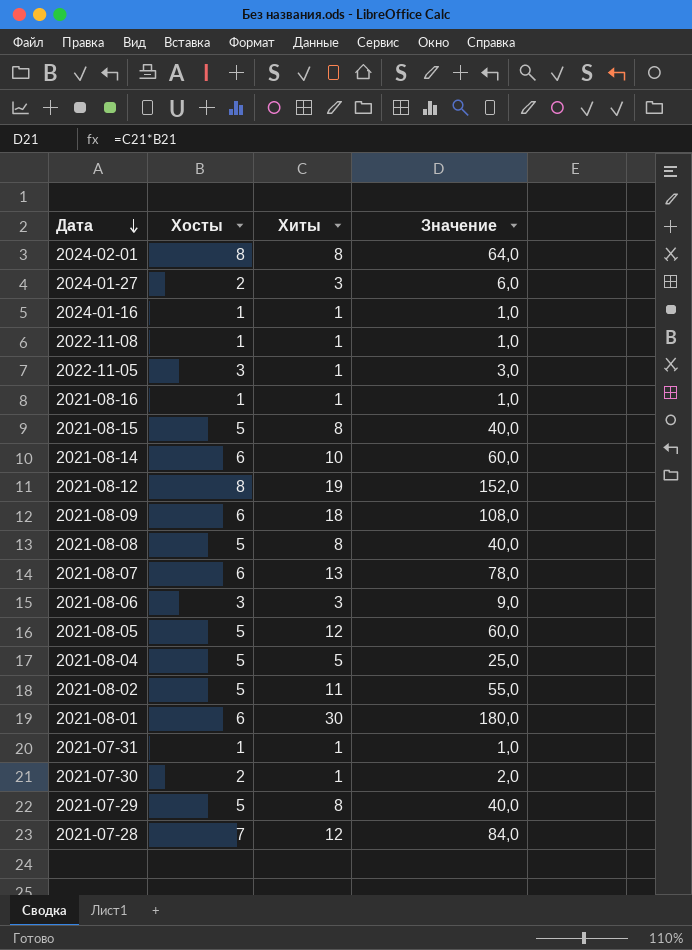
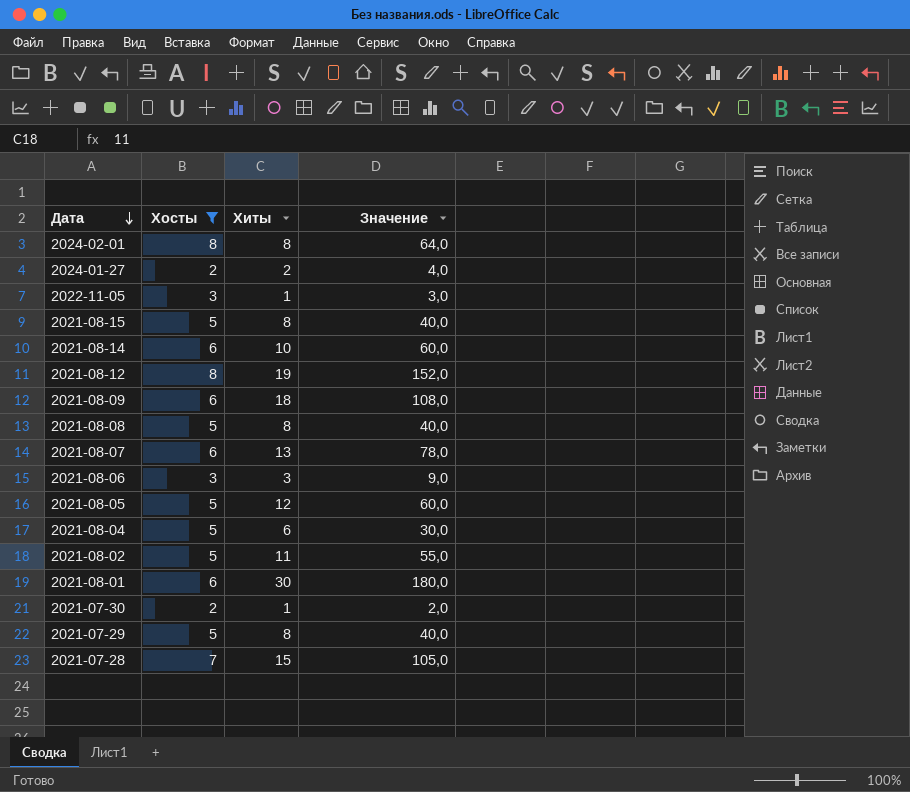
filter: none -> Хосты != 1
2024-01-27 | Хиты: 3 -> 2
2024-01-27 | Значение: 6,0 -> 4,0
2021-08-04 | Хиты: 5 -> 6
2021-08-04 | Значение: 25,0 -> 30,0
2021-07-28 | Хиты: 12 -> 15
2021-07-28 | Значение: 84,0 -> 105,0

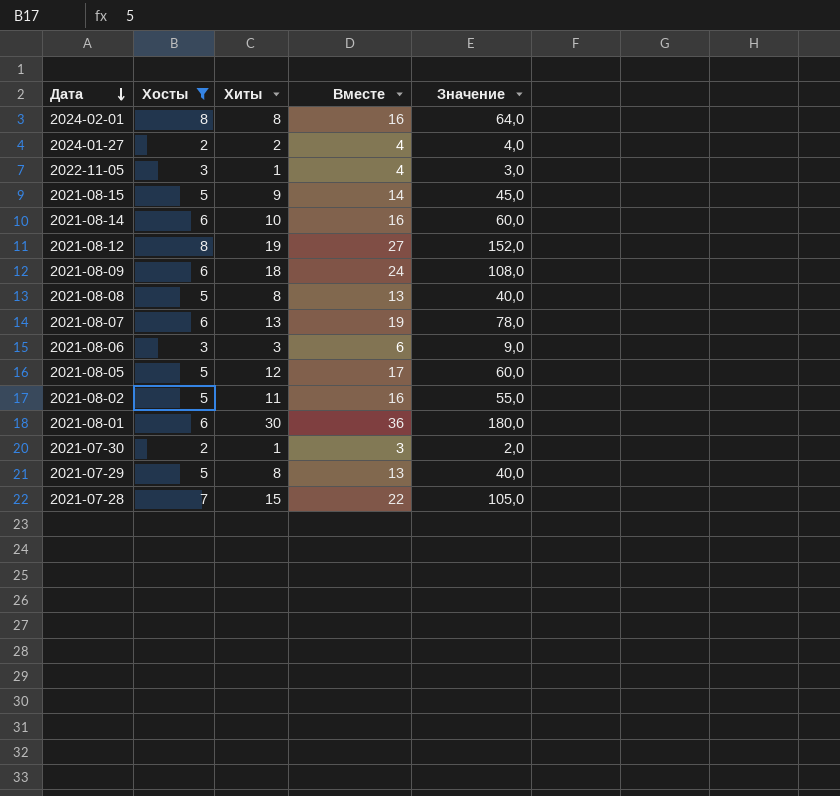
column Вместе | formula: none -> [Хосты] + [Хиты]
row 2021-08-04: 5 | 6 | 30,0 -> none
2021-08-15 | Хиты: 8 -> 9
2021-08-15 | Значение: 40,0 -> 45,0

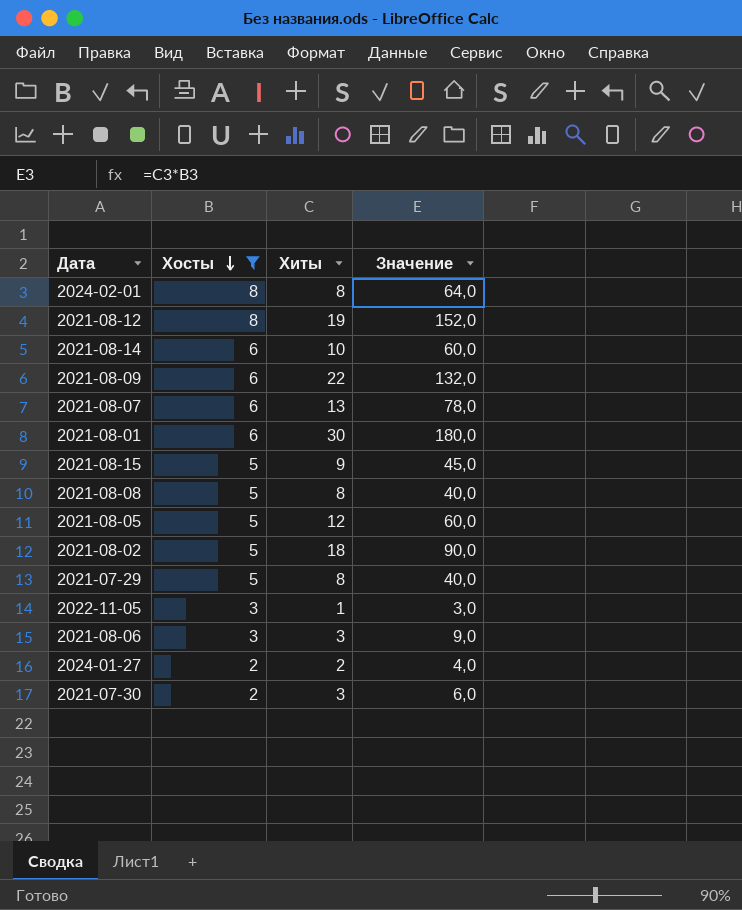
row order: Дата descending -> Хосты descending
column Вместе | formula: [Хосты] + [Хиты] -> none
row 2021-07-28: 7 | 15 | 22 | 105,0 -> none
2021-08-09 | Хиты: 18 -> 22
2021-08-09 | Значение: 108,0 -> 132,0
2021-08-02 | Хиты: 11 -> 18
2021-08-02 | Значение: 55,0 -> 90,0
2021-07-30 | Хиты: 1 -> 3
2021-07-30 | Значение: 2,0 -> 6,0

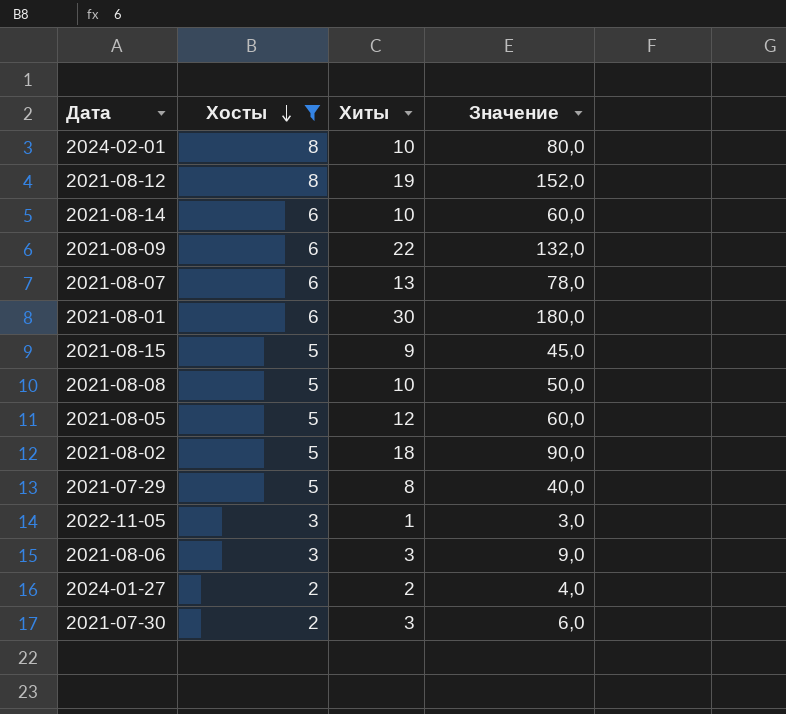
2024-02-01 | Хиты: 8 -> 10
2024-02-01 | Значение: 64,0 -> 80,0
2021-08-08 | Хиты: 8 -> 10
2021-08-08 | Значение: 40,0 -> 50,0

